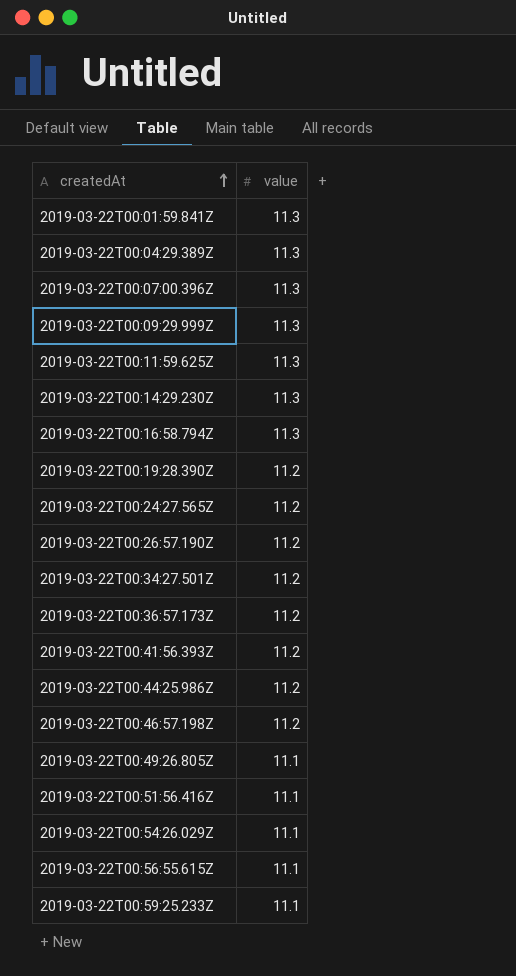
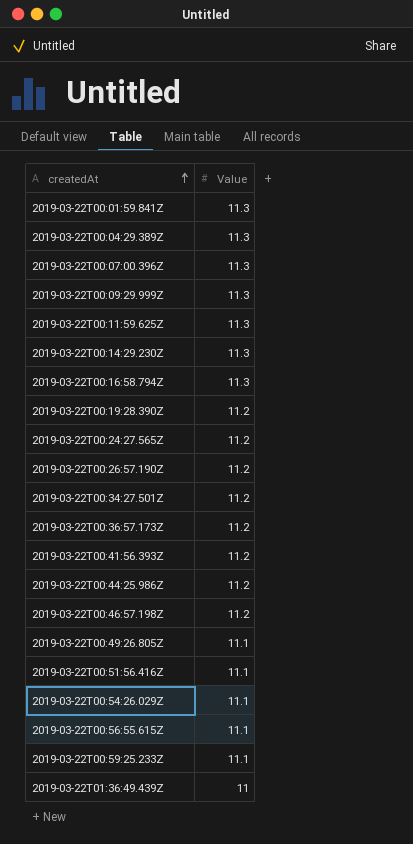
column name: value -> Value
row 2019-03-22T01:36:49.439Z: none -> 11

